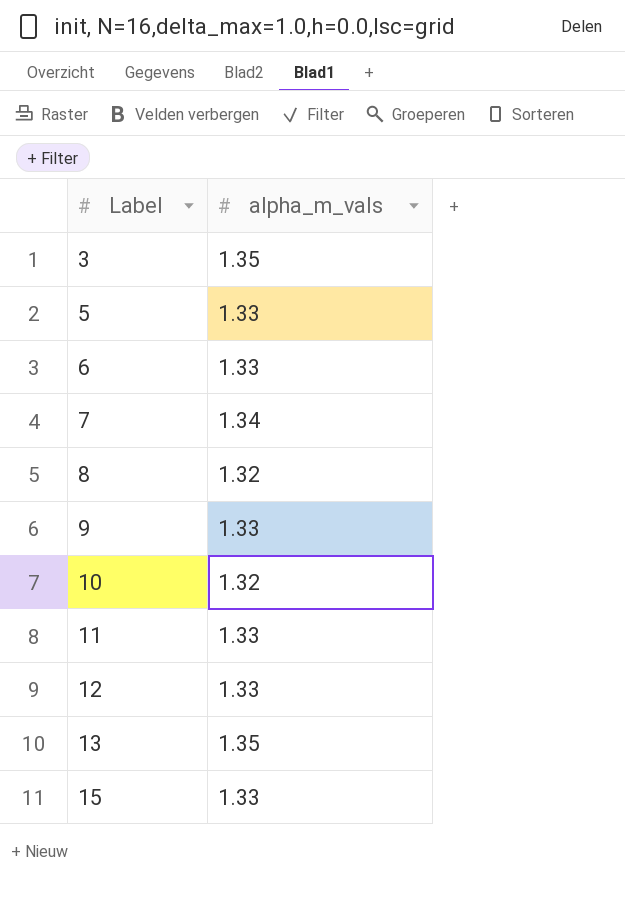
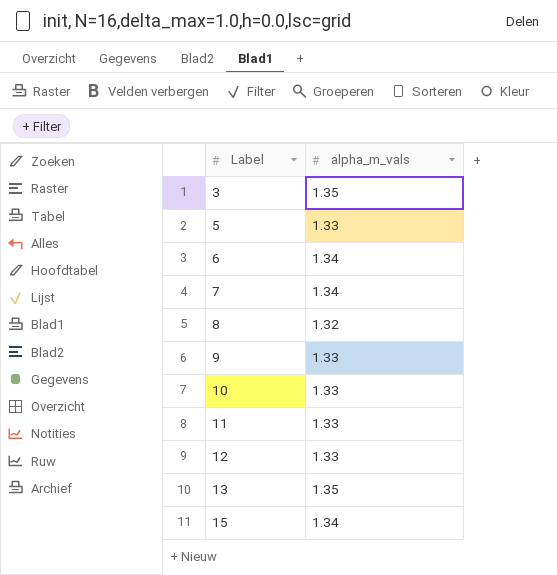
6 | alpha_m_vals: 1.33 -> 1.34
10 | alpha_m_vals: 1.32 -> 1.33
15 | alpha_m_vals: 1.33 -> 1.34

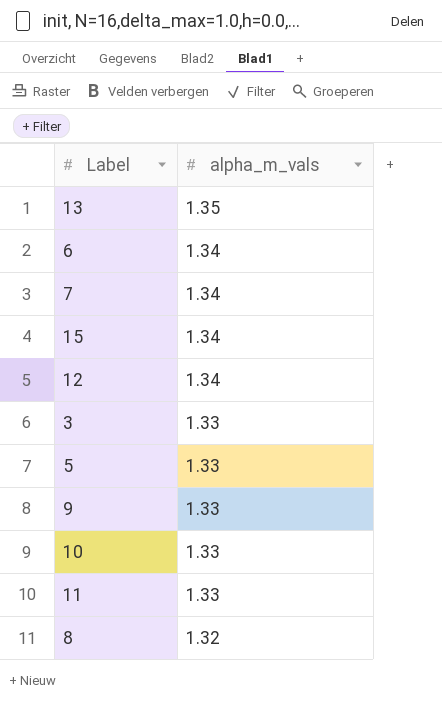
row order: Label ascending -> alpha_m_vals descending
12 | alpha_m_vals: 1.33 -> 1.34
3 | alpha_m_vals: 1.35 -> 1.33

